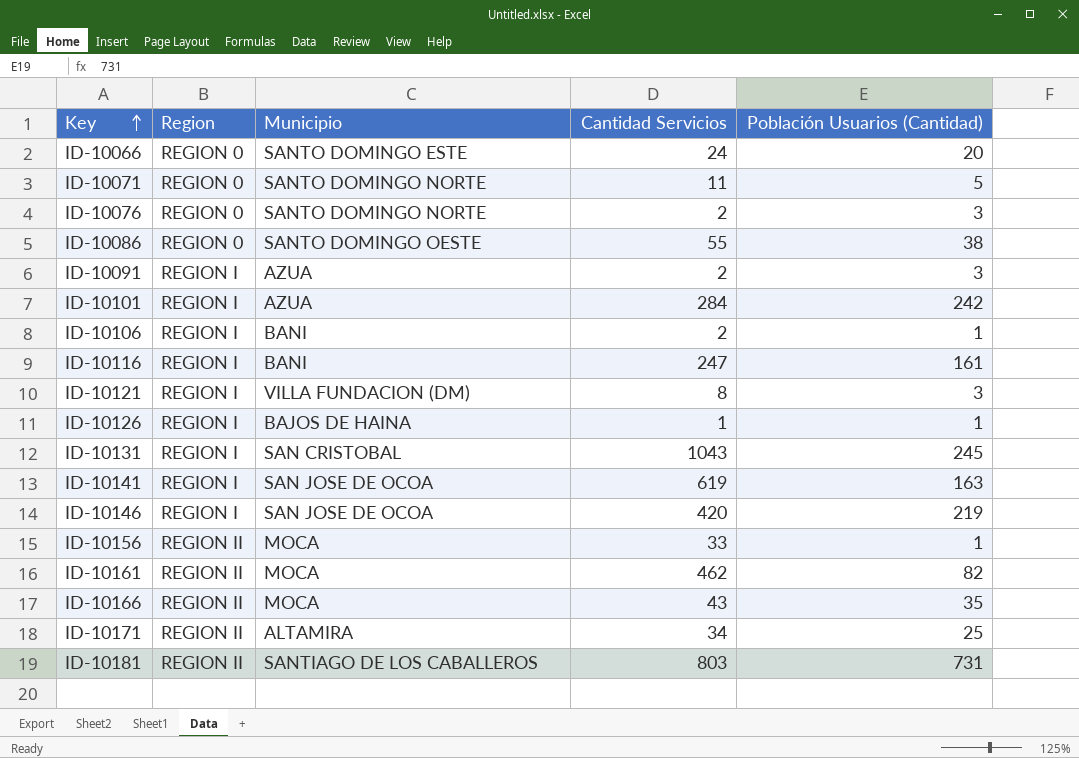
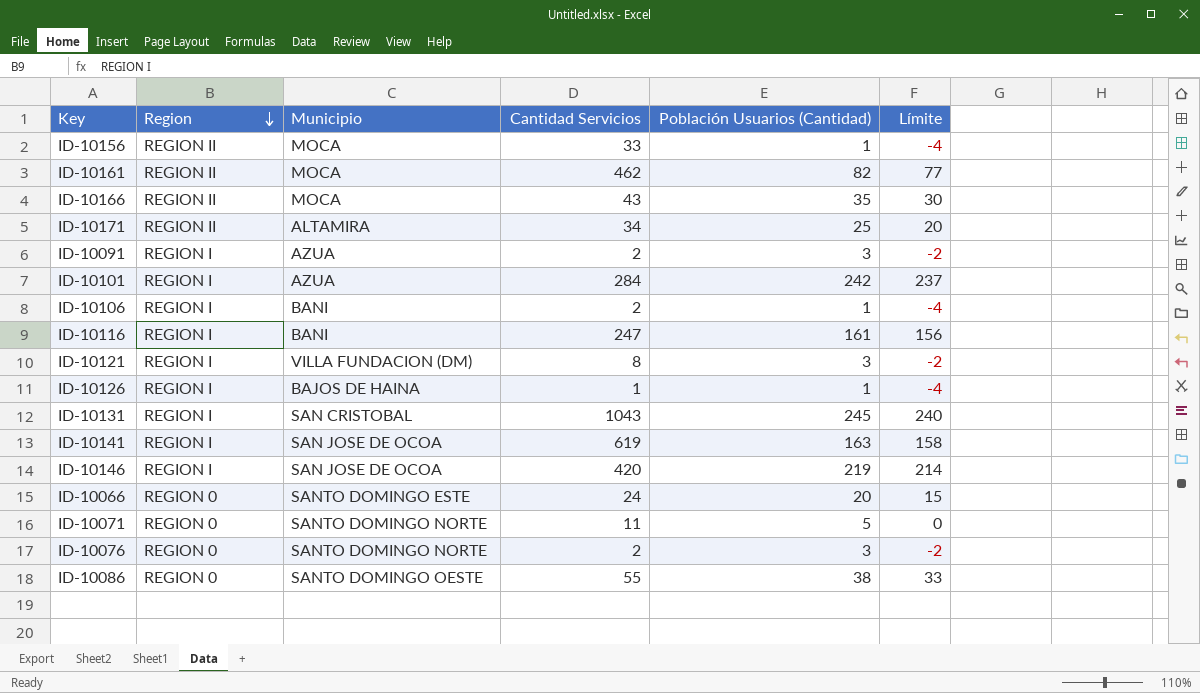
row order: Key ascending -> Region descending
column Límite | formula: none -> [Población Usuarios (Cantidad)] - 5
row ID-10181: REGION II | SANTIAGO DE LOS CABALLEROS | 803 | 731 -> none

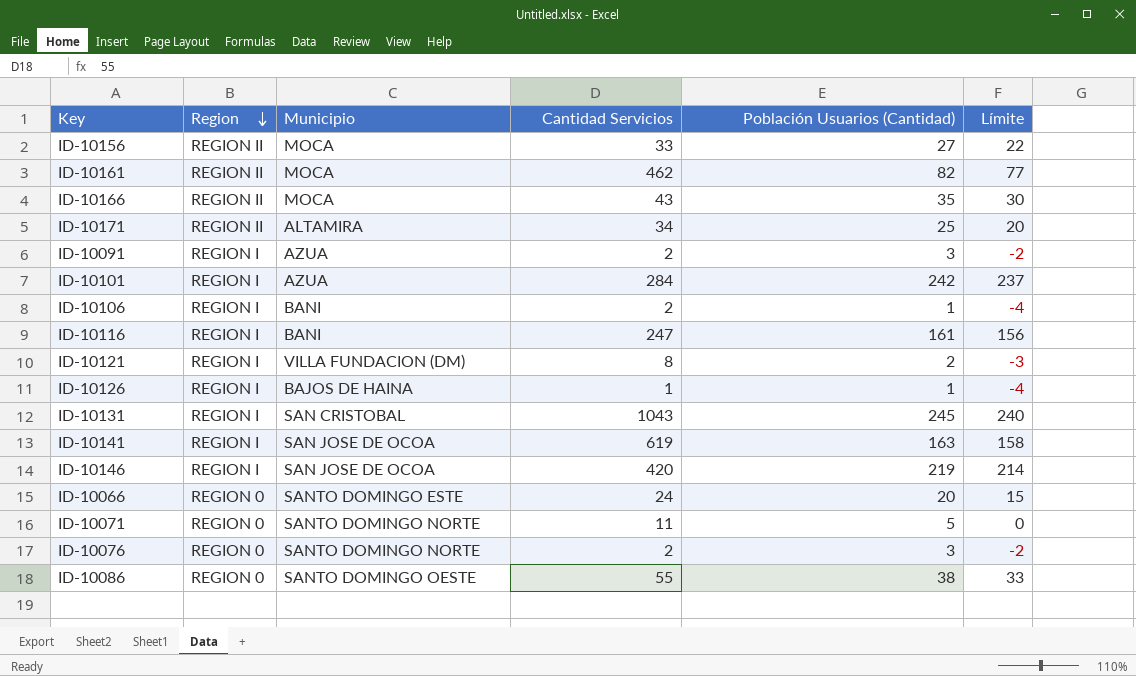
ID-10156 | Población Usuarios (Cantidad): 1 -> 27
ID-10156 | Límite: -4 -> 22
ID-10121 | Población Usuarios (Cantidad): 3 -> 2
ID-10121 | Límite: -2 -> -3

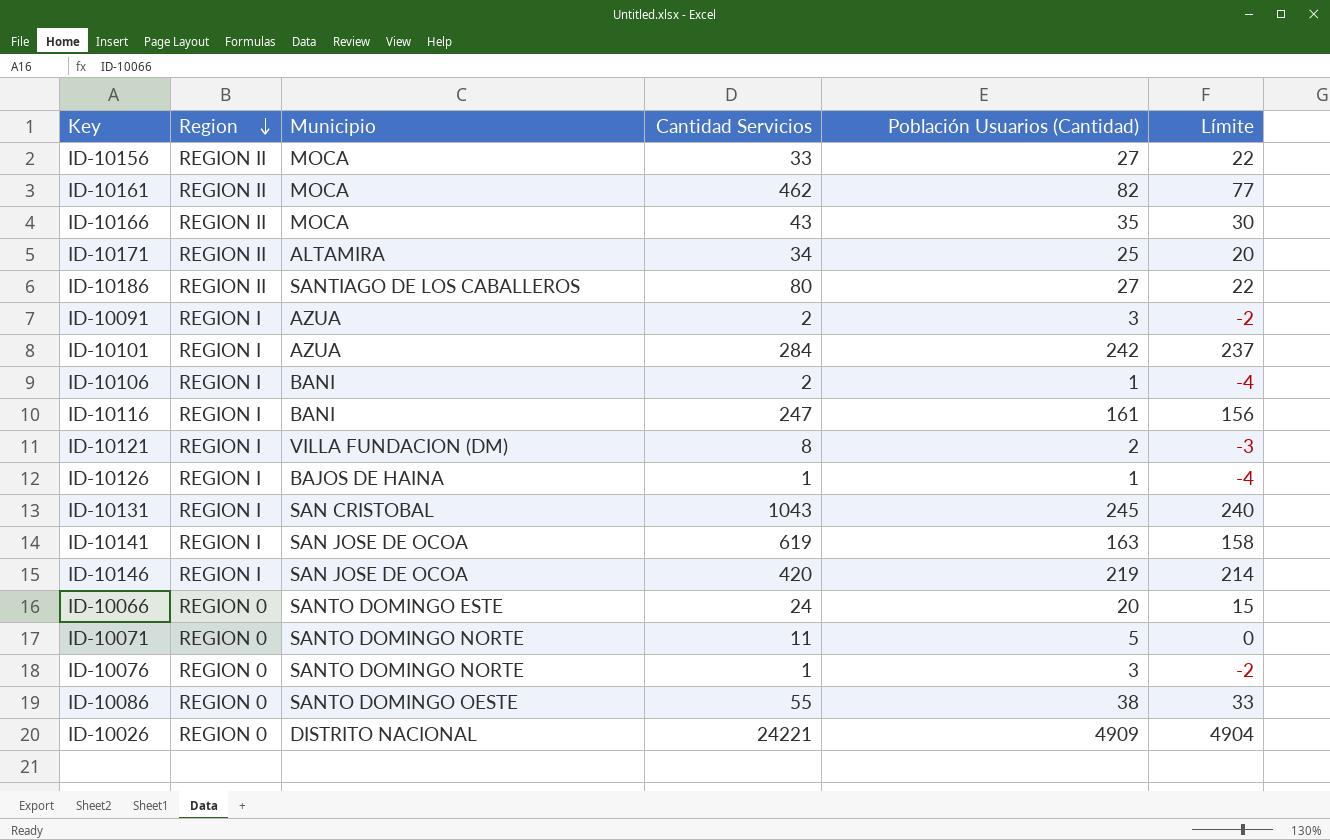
row ID-10186: none -> REGION II | SANTIAGO DE LOS CABALLEROS | 80 | 27 | 22
ID-10076 | Cantidad Servicios: 2 -> 1
row ID-10026: none -> REGION 0 | DISTRITO NACIONAL | 24221 | 4909 | 4904

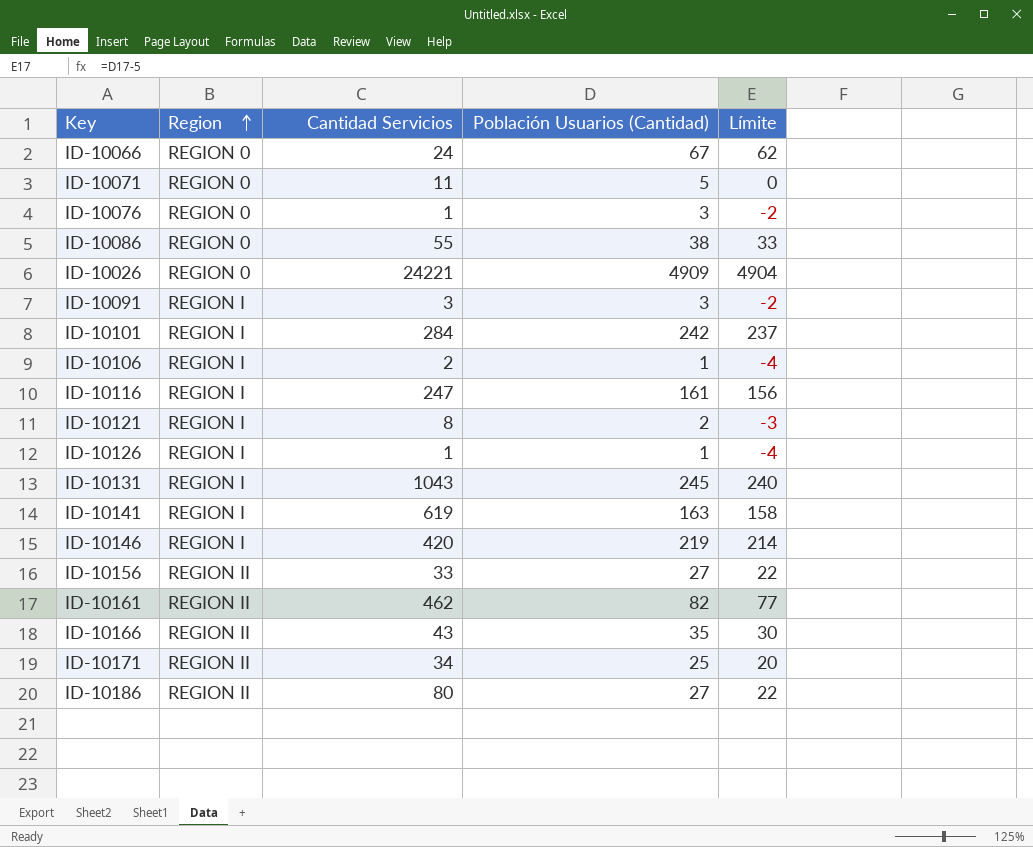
row order: Region descending -> Region ascending
column Municipio | position: 3 -> none
ID-10066 | Población Usuarios (Cantidad): 20 -> 67
ID-10066 | Límite: 15 -> 62
ID-10091 | Cantidad Servicios: 2 -> 3

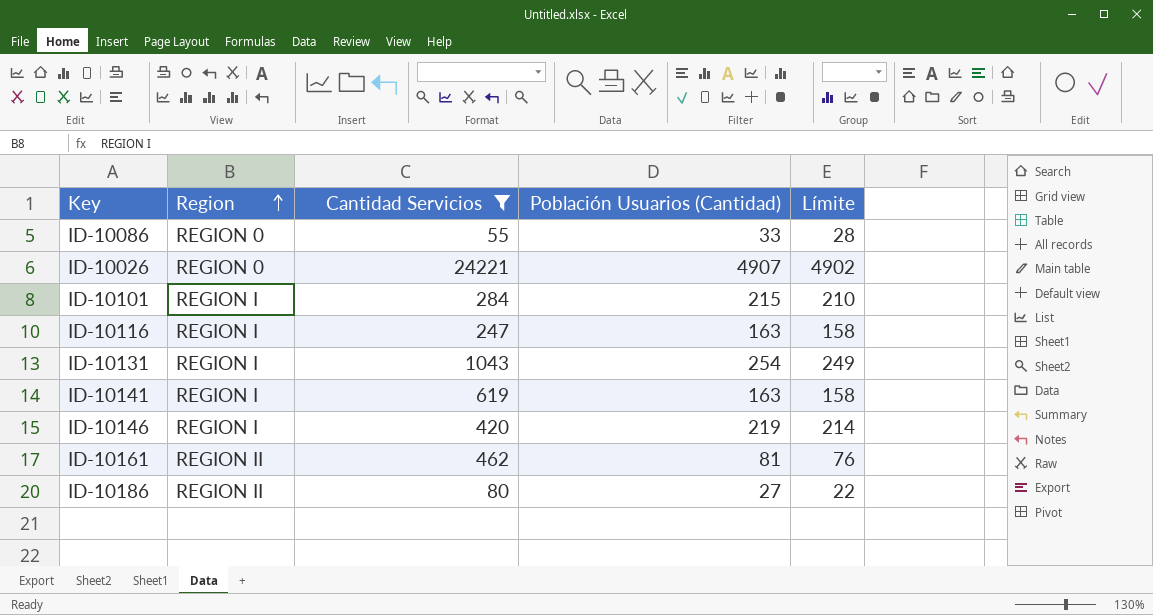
filter: none -> Cantidad Servicios >= 55
ID-10086 | Población Usuarios (Cantidad): 38 -> 33
ID-10086 | Límite: 33 -> 28
ID-10026 | Población Usuarios (Cantidad): 4909 -> 4907
ID-10026 | Límite: 4904 -> 4902
ID-10101 | Población Usuarios (Cantidad): 242 -> 215
ID-10101 | Límite: 237 -> 210
ID-10116 | Población Usuarios (Cantidad): 161 -> 163
ID-10116 | Límite: 156 -> 158
ID-10131 | Población Usuarios (Cantidad): 245 -> 254
ID-10131 | Límite: 240 -> 249
ID-10161 | Población Usuarios (Cantidad): 82 -> 81
ID-10161 | Límite: 77 -> 76

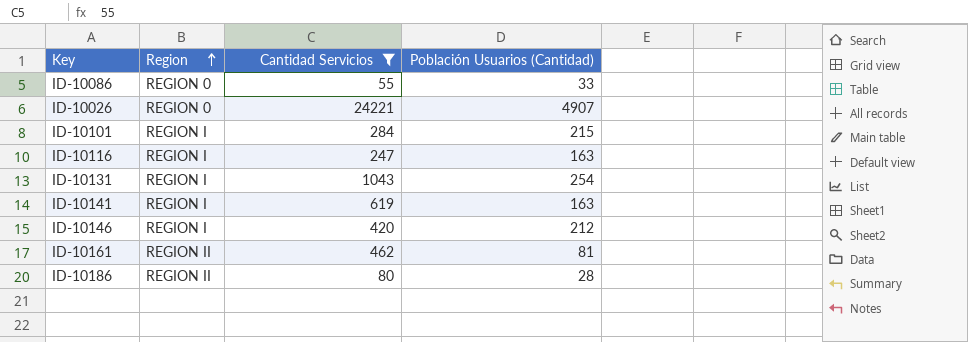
column Límite | formula: [Población Usuarios (Cantidad)] - 5 -> none
ID-10146 | Población Usuarios (Cantidad): 219 -> 212
ID-10186 | Población Usuarios (Cantidad): 27 -> 28

